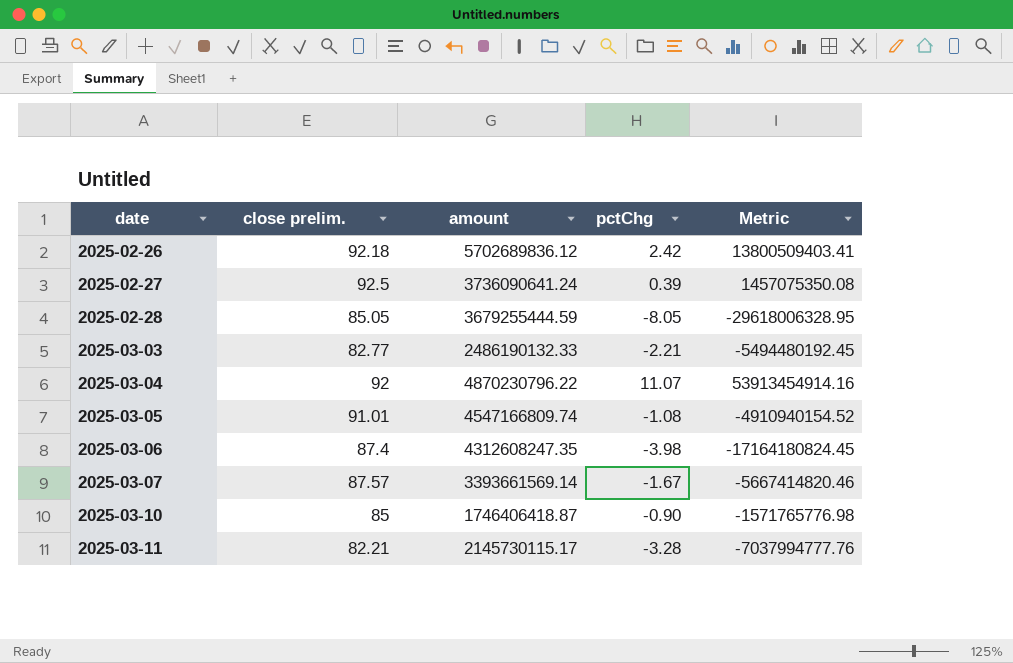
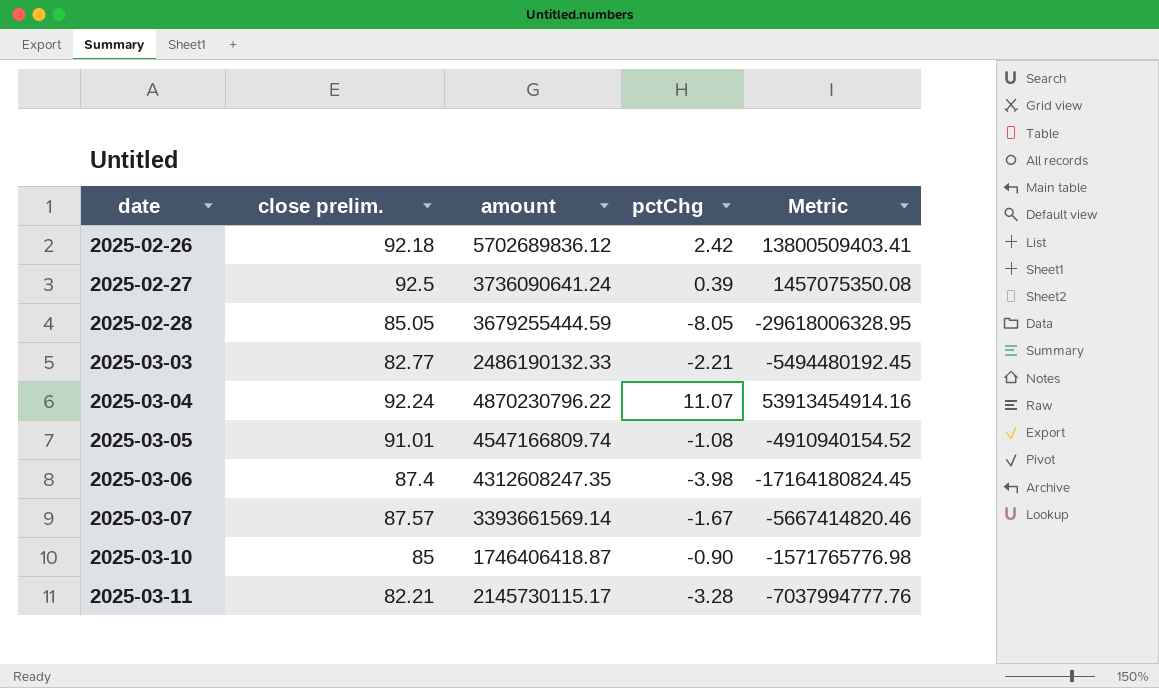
2025-03-04 | close prelim.: 92 -> 92.24

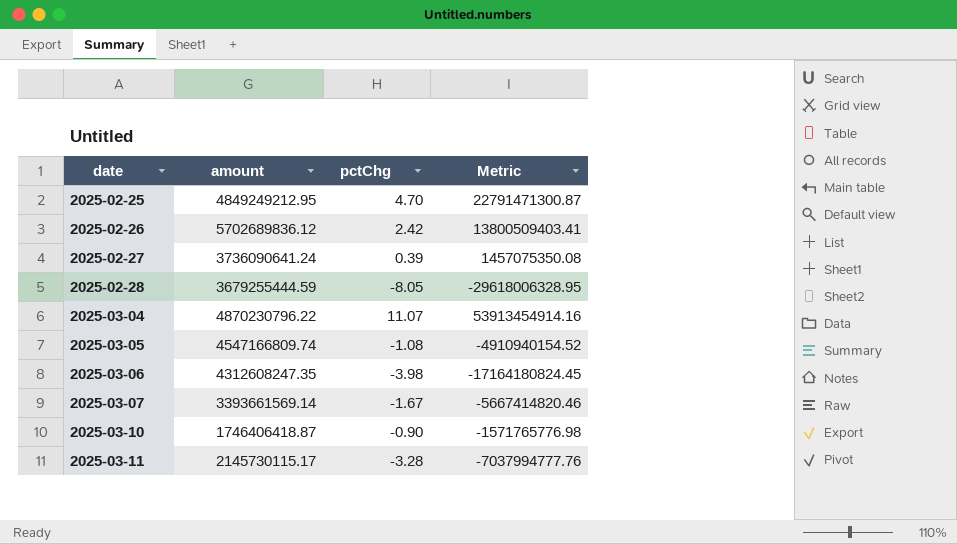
column close prelim. | position: 2 -> none
row 2025-03-03: 82.77 | 2486190132.33 | -2.21 | -5494480192.45 -> none
row 2025-02-25: none -> 4849249212.95 | 4.70 | 22791471300.87

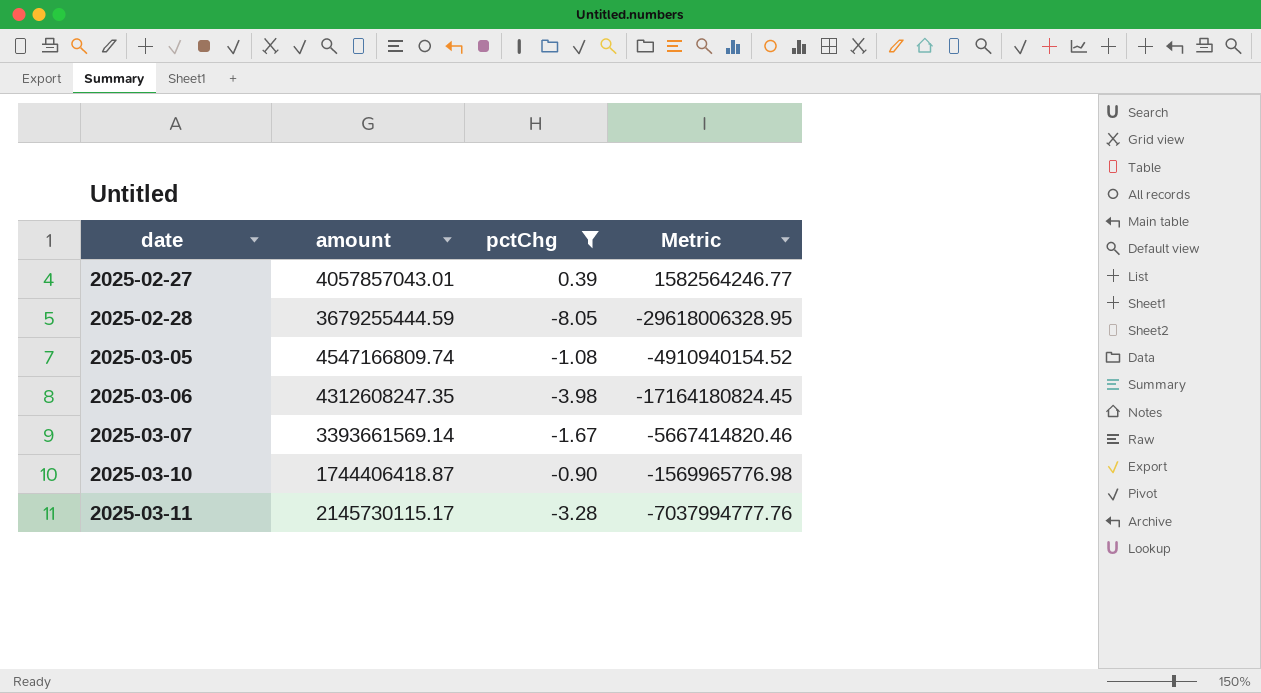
filter: none -> pctChg <= 0.39
2025-02-27 | amount: 3736090641.24 -> 4057857043.01
2025-02-27 | Metric: 1457075350.08 -> 1582564246.77
2025-03-10 | amount: 1746406418.87 -> 1744406418.87
2025-03-10 | Metric: -1571765776.98 -> -1569965776.98

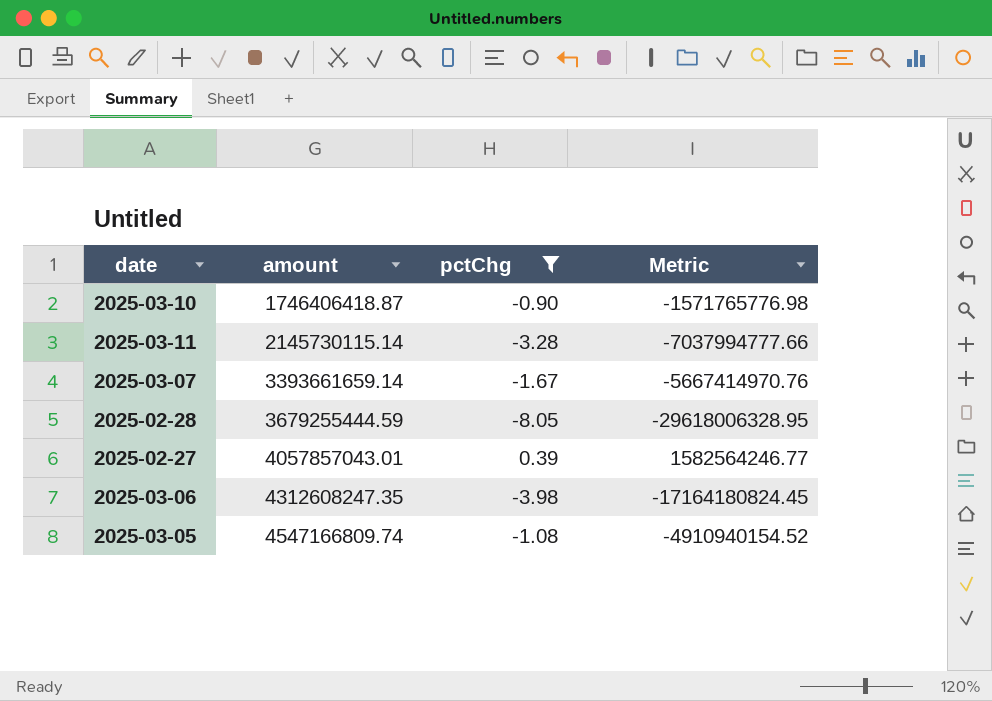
row order: date ascending -> amount ascending
2025-03-10 | amount: 1744406418.87 -> 1746406418.87
2025-03-10 | Metric: -1569965776.98 -> -1571765776.98
2025-03-11 | amount: 2145730115.17 -> 2145730115.14
2025-03-11 | Metric: -7037994777.76 -> -7037994777.66
2025-03-07 | amount: 3393661569.14 -> 3393661659.14
2025-03-07 | Metric: -5667414820.46 -> -5667414970.76

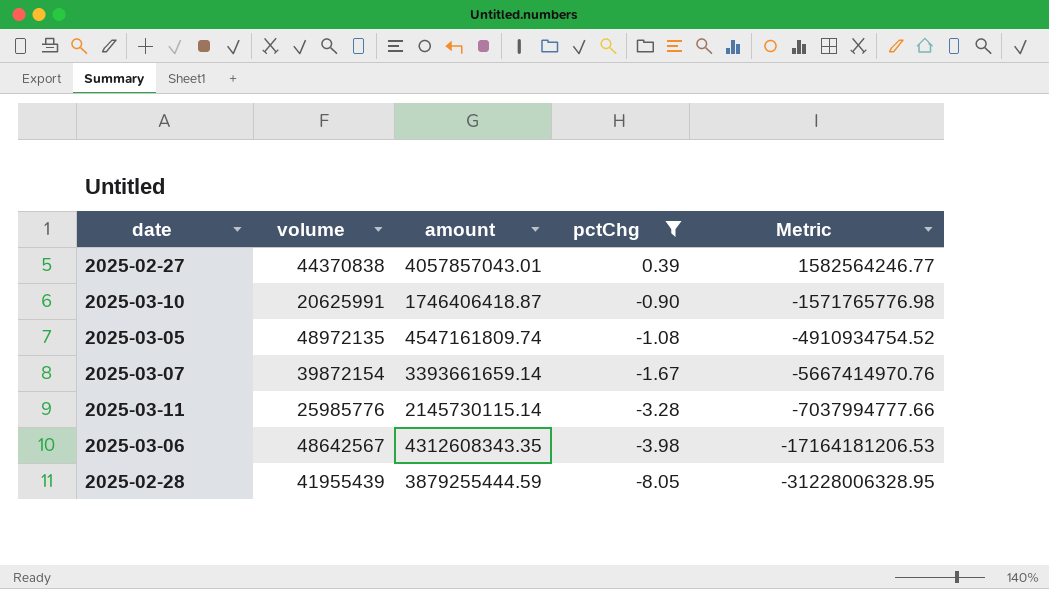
row order: amount ascending -> pctChg descending
column volume | position: none -> 2
2025-03-05 | amount: 4547166809.74 -> 4547161809.74
2025-03-05 | Metric: -4910940154.52 -> -4910934754.52
2025-03-06 | amount: 4312608247.35 -> 4312608343.35
2025-03-06 | Metric: -17164180824.45 -> -17164181206.53
2025-02-28 | amount: 3679255444.59 -> 3879255444.59
2025-02-28 | Metric: -29618006328.95 -> -31228006328.95

